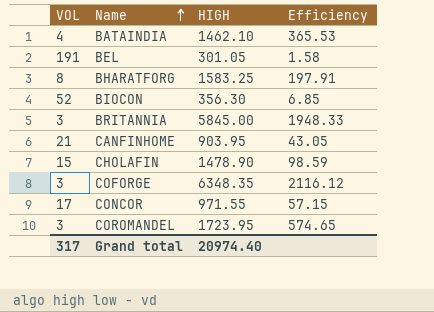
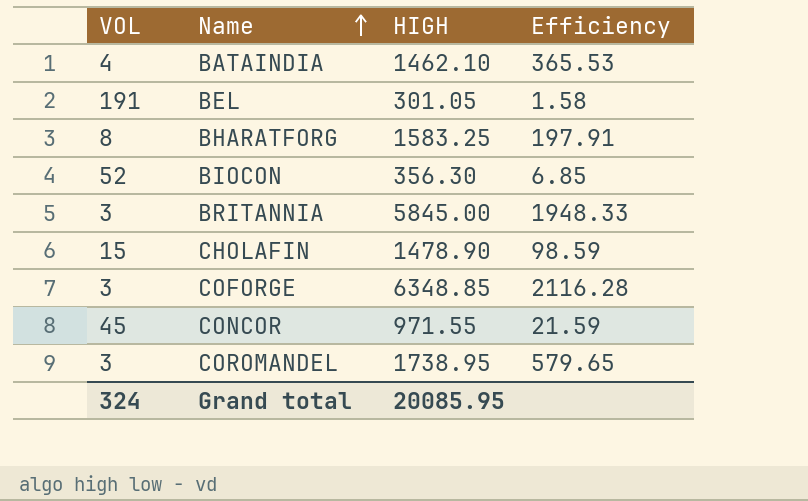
row CANFINHOME: 21 | 903.95 | 43.05 -> none
COFORGE | HIGH: 6348.35 -> 6348.85
COFORGE | Efficiency: 2116.12 -> 2116.28
CONCOR | VOL: 17 -> 45
CONCOR | Efficiency: 57.15 -> 21.59
COROMANDEL | HIGH: 1723.95 -> 1738.95
COROMANDEL | Efficiency: 574.65 -> 579.65
Grand total | VOL: 317 -> 324
Grand total | HIGH: 20974.40 -> 20085.95

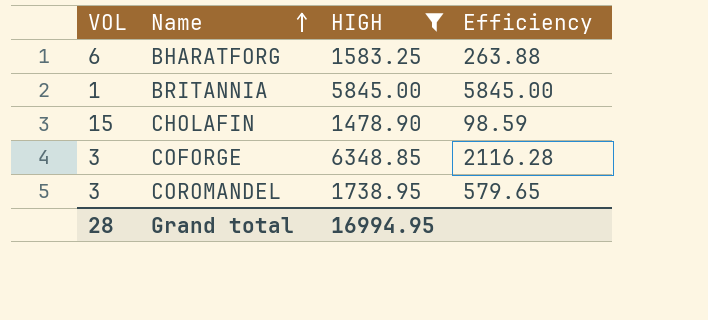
filter: none -> HIGH >= 1478.90
BHARATFORG | VOL: 8 -> 6
BHARATFORG | Efficiency: 197.91 -> 263.88
BRITANNIA | VOL: 3 -> 1
BRITANNIA | Efficiency: 1948.33 -> 5845.00
Grand total | VOL: 324 -> 28
Grand total | HIGH: 20085.95 -> 16994.95

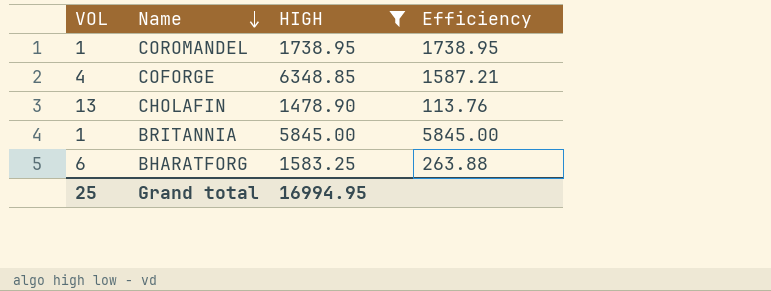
row order: Name ascending -> Name descending
COROMANDEL | VOL: 3 -> 1
COROMANDEL | Efficiency: 579.65 -> 1738.95
COFORGE | VOL: 3 -> 4
COFORGE | Efficiency: 2116.28 -> 1587.21
CHOLAFIN | VOL: 15 -> 13
CHOLAFIN | Efficiency: 98.59 -> 113.76
Grand total | VOL: 28 -> 25

